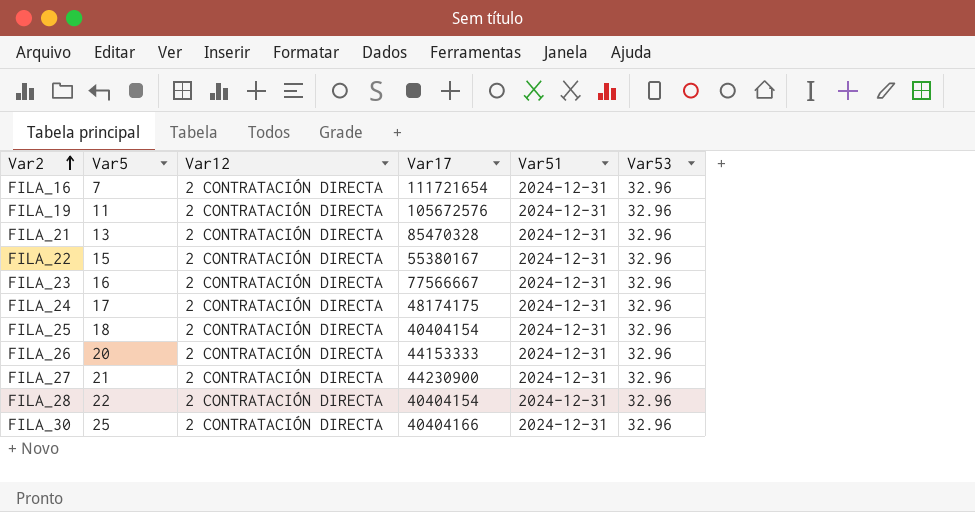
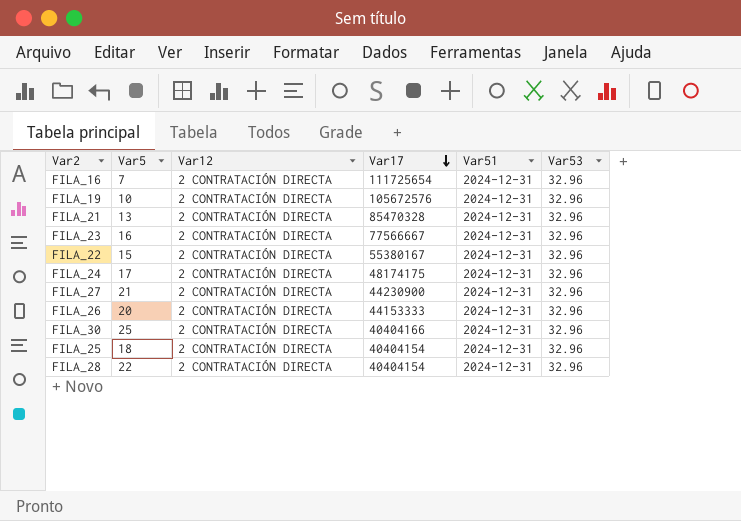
row order: Var2 ascending -> Var17 descending
FILA_16 | Var17: 111721654 -> 111725654
FILA_19 | Var5: 11 -> 10

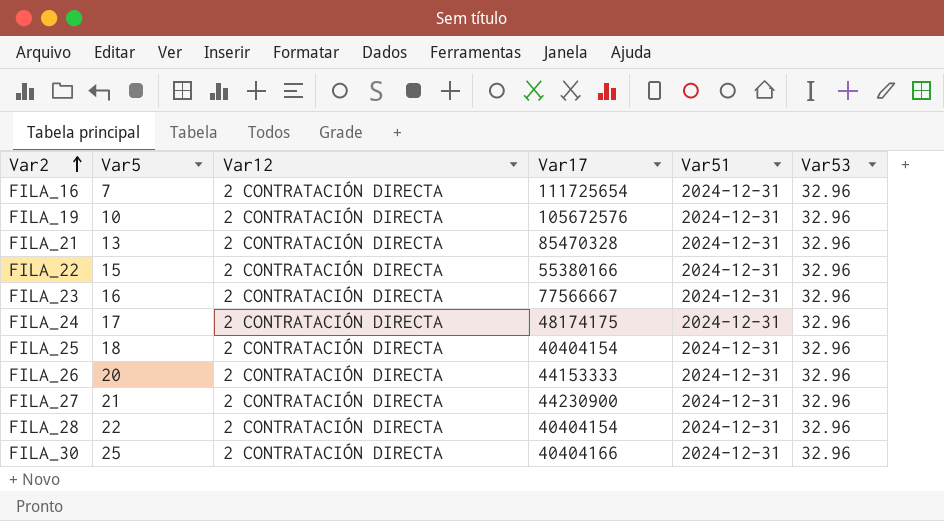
row order: Var17 descending -> Var2 ascending
FILA_22 | Var17: 55380167 -> 55380166

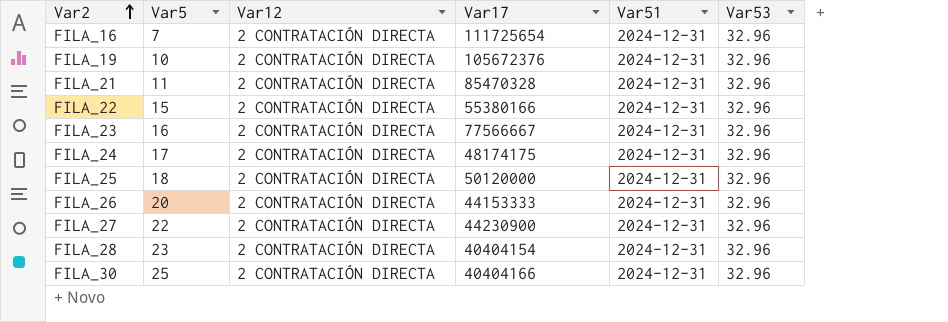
FILA_19 | Var17: 105672576 -> 105672376
FILA_21 | Var5: 13 -> 11
FILA_25 | Var17: 40404154 -> 50120000
FILA_27 | Var5: 21 -> 22
FILA_28 | Var5: 22 -> 23

